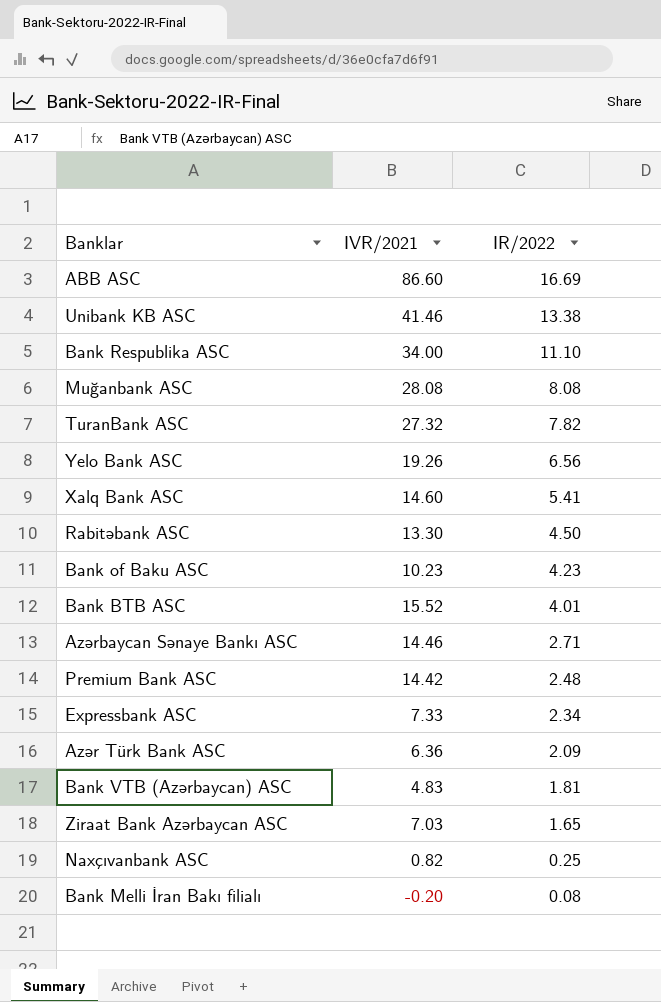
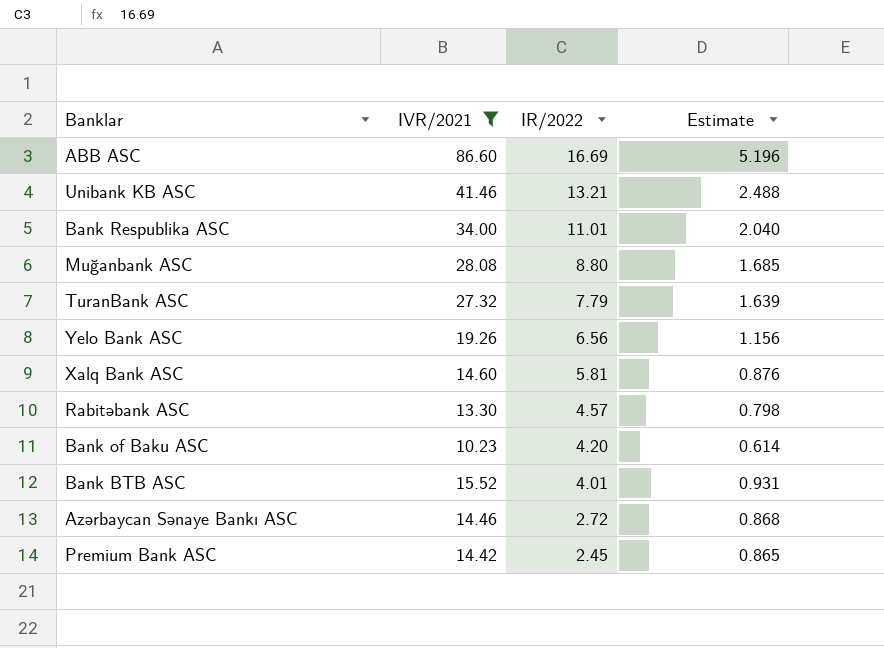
filter: none -> IVR/2021 >= 10.23
column Estimate | formula: none -> [IVR/2021] * 0.06
Unibank KB ASC | IR/2022: 13.38 -> 13.21
Bank Respublika ASC | IR/2022: 11.10 -> 11.01
Muğanbank ASC | IR/2022: 8.08 -> 8.80
TuranBank ASC | IR/2022: 7.82 -> 7.79
Xalq Bank ASC | IR/2022: 5.41 -> 5.81
Rabitəbank ASC | IR/2022: 4.50 -> 4.57
Bank of Baku ASC | IR/2022: 4.23 -> 4.20
Azərbaycan Sənaye Bankı ASC | IR/2022: 2.71 -> 2.72
Premium Bank ASC | IR/2022: 2.48 -> 2.45

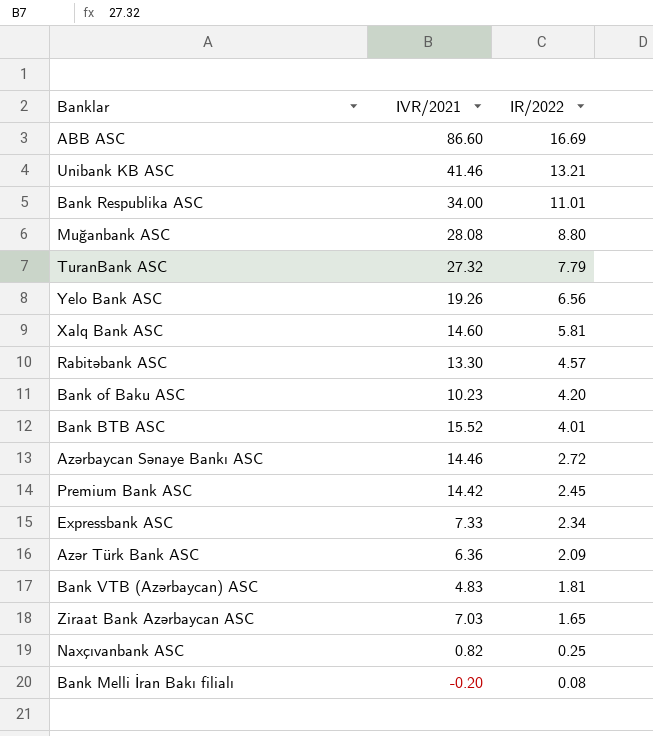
filter: IVR/2021 >= 10.23 -> none
column Estimate | formula: [IVR/2021] * 0.06 -> none

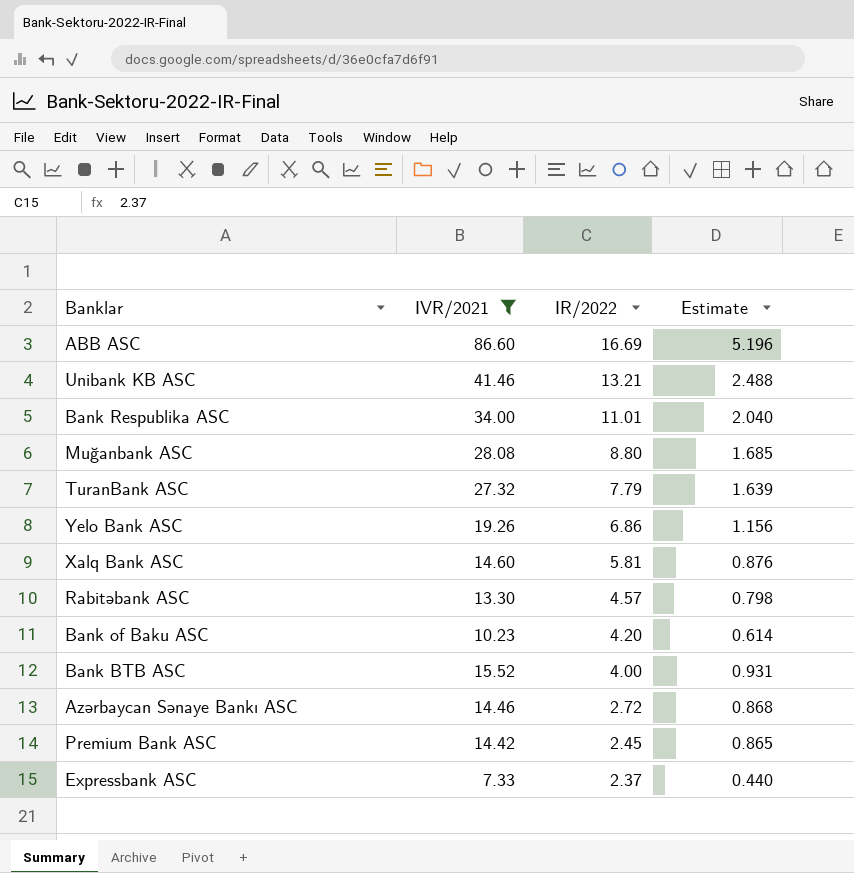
filter: none -> IVR/2021 >= 7.33
column Estimate | formula: none -> [IVR/2021] * 0.06
Yelo Bank ASC | IR/2022: 6.56 -> 6.86
Bank BTB ASC | IR/2022: 4.01 -> 4.00
Expressbank ASC | IR/2022: 2.34 -> 2.37

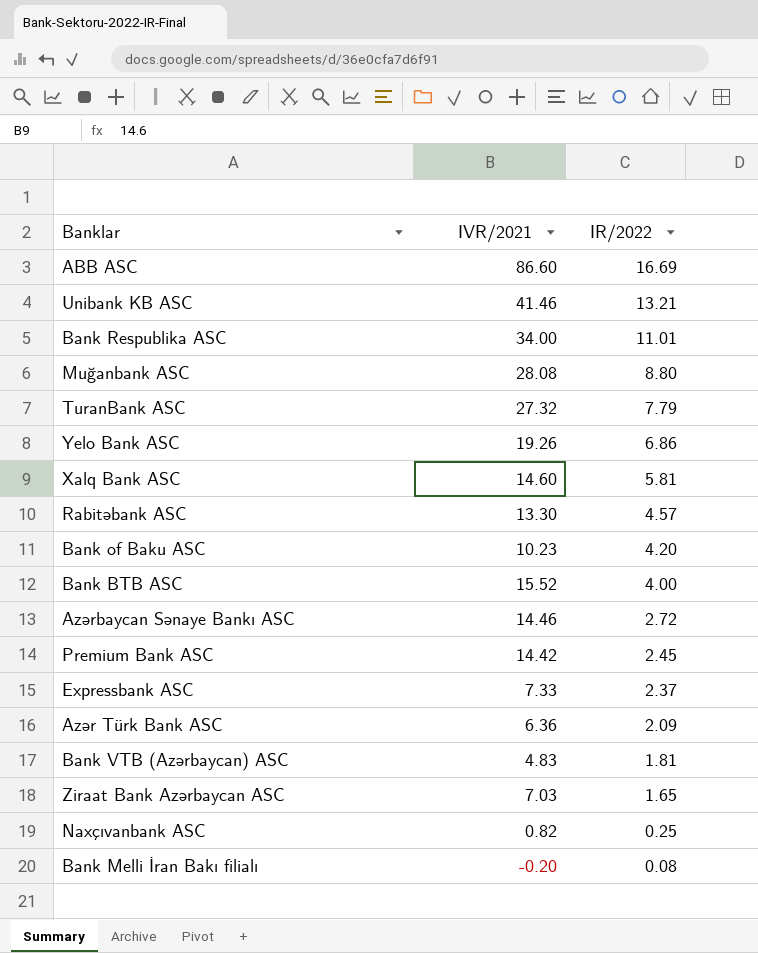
filter: IVR/2021 >= 7.33 -> none
column Estimate | formula: [IVR/2021] * 0.06 -> none

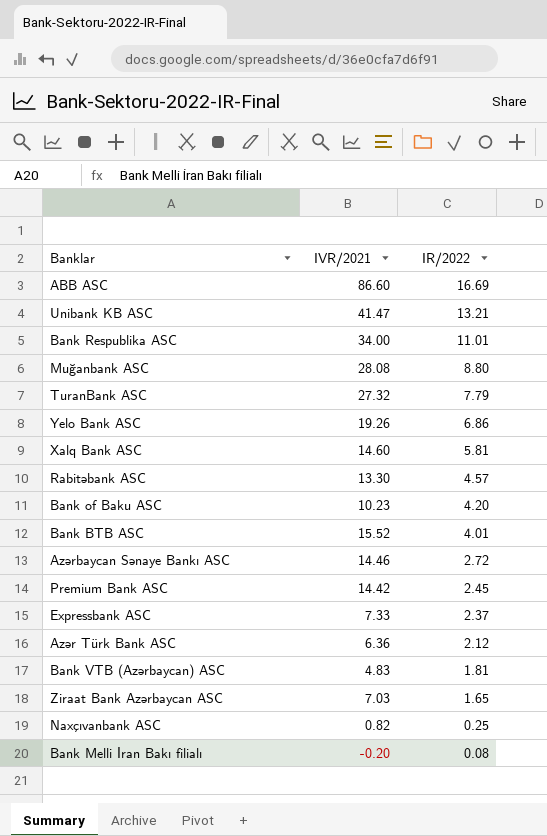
Unibank KB ASC | IVR/2021: 41.46 -> 41.47
Bank BTB ASC | IR/2022: 4.00 -> 4.01
Azər Türk Bank ASC | IR/2022: 2.09 -> 2.12

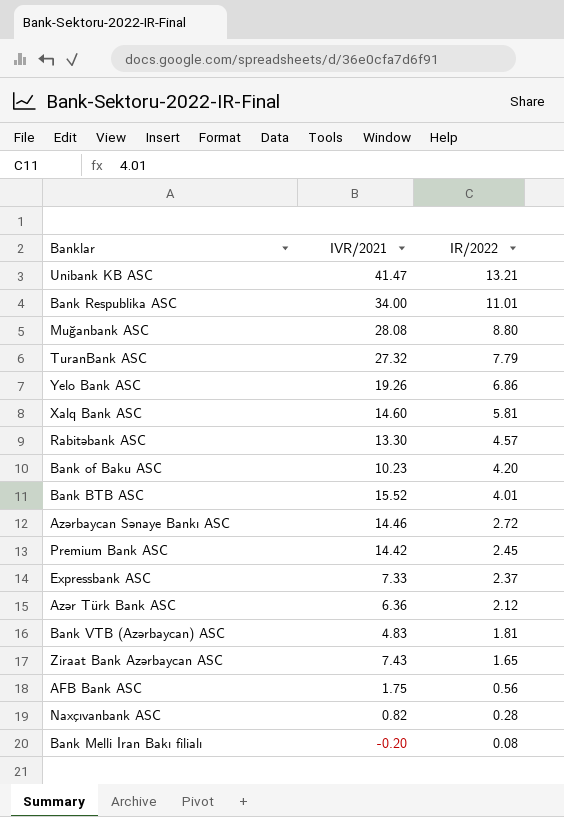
row ABB ASC: 86.60 | 16.69 -> none
Ziraat Bank Azərbaycan ASC | IVR/2021: 7.03 -> 7.43
row AFB Bank ASC: none -> 1.75 | 0.56
Naxçıvanbank ASC | IR/2022: 0.25 -> 0.28

